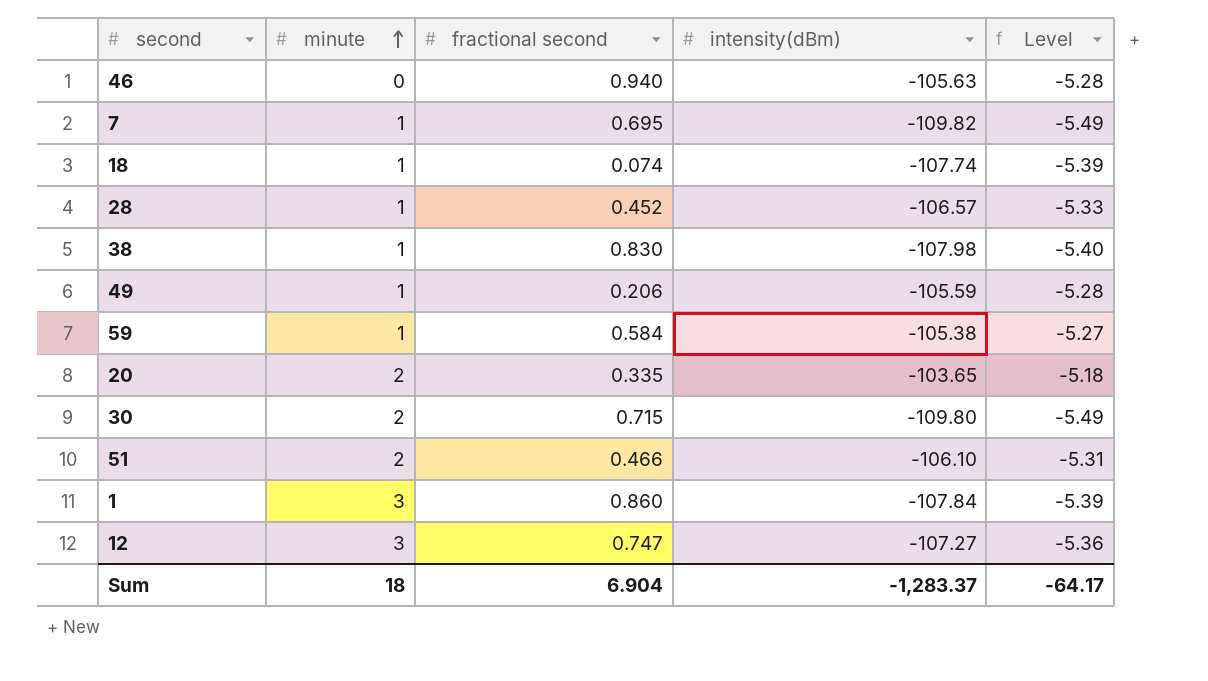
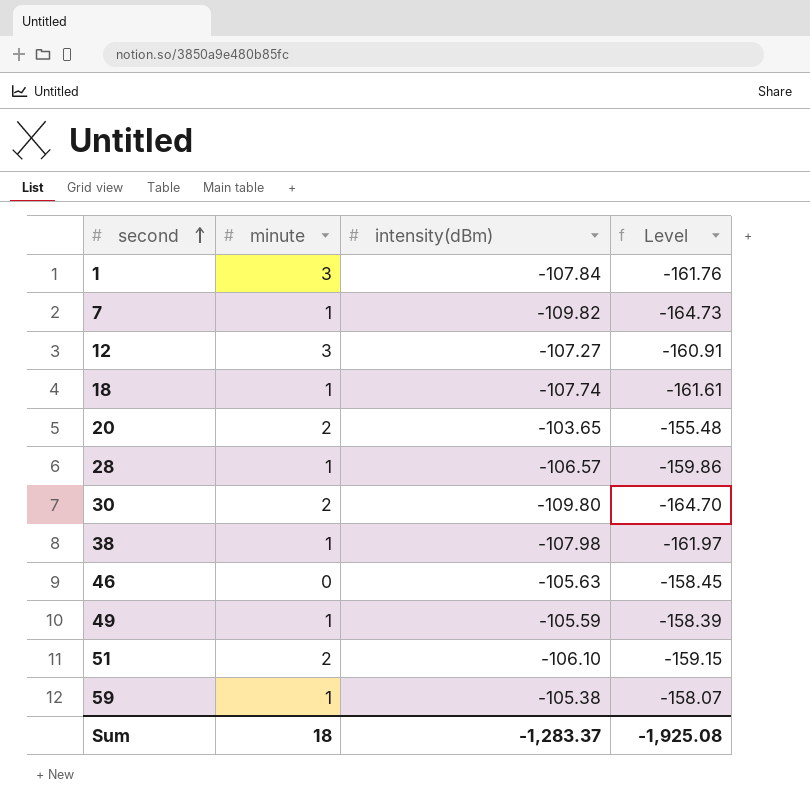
row order: minute ascending -> second ascending
column fractional second | position: 3 -> none
column Level | formula: [intensity(dBm)] * 0.05 -> [intensity(dBm)] * 1.5
Sum | Level: -64.17 -> -1,925.08

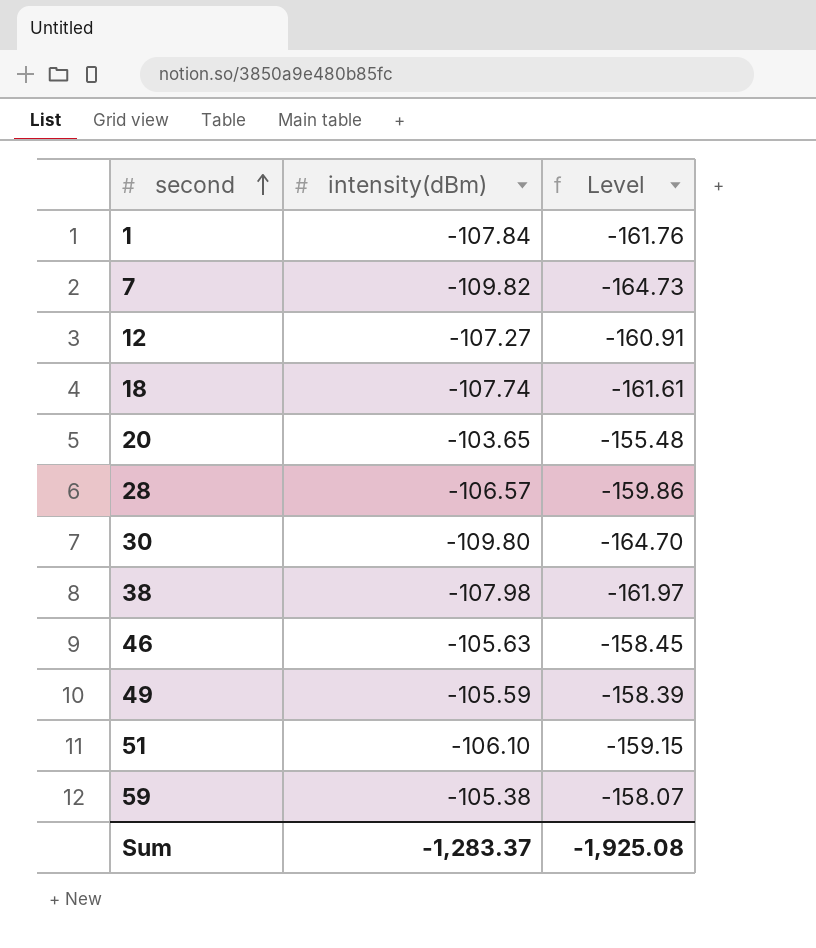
column minute | position: 2 -> none

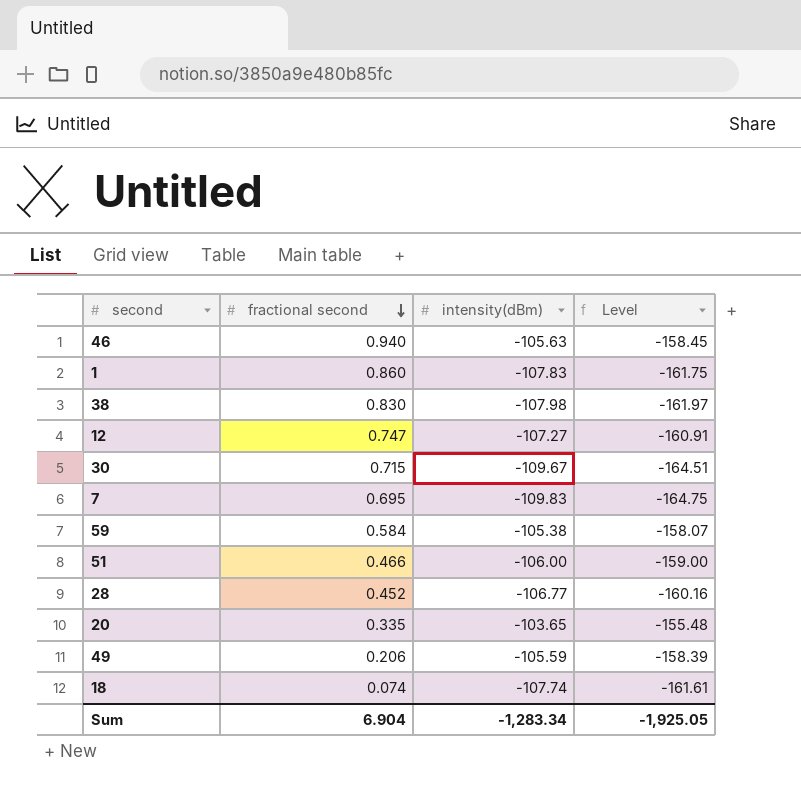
row order: second ascending -> fractional second descending
column fractional second | position: none -> 2
1 | intensity(dBm): -107.84 -> -107.83
1 | Level: -161.76 -> -161.75
30 | intensity(dBm): -109.80 -> -109.67
30 | Level: -164.70 -> -164.51
7 | intensity(dBm): -109.82 -> -109.83
7 | Level: -164.73 -> -164.75
51 | intensity(dBm): -106.10 -> -106.00
51 | Level: -159.15 -> -159.00
28 | intensity(dBm): -106.57 -> -106.77
28 | Level: -159.86 -> -160.16
Sum | intensity(dBm): -1,283.37 -> -1,283.34
Sum | Level: -1,925.08 -> -1,925.05

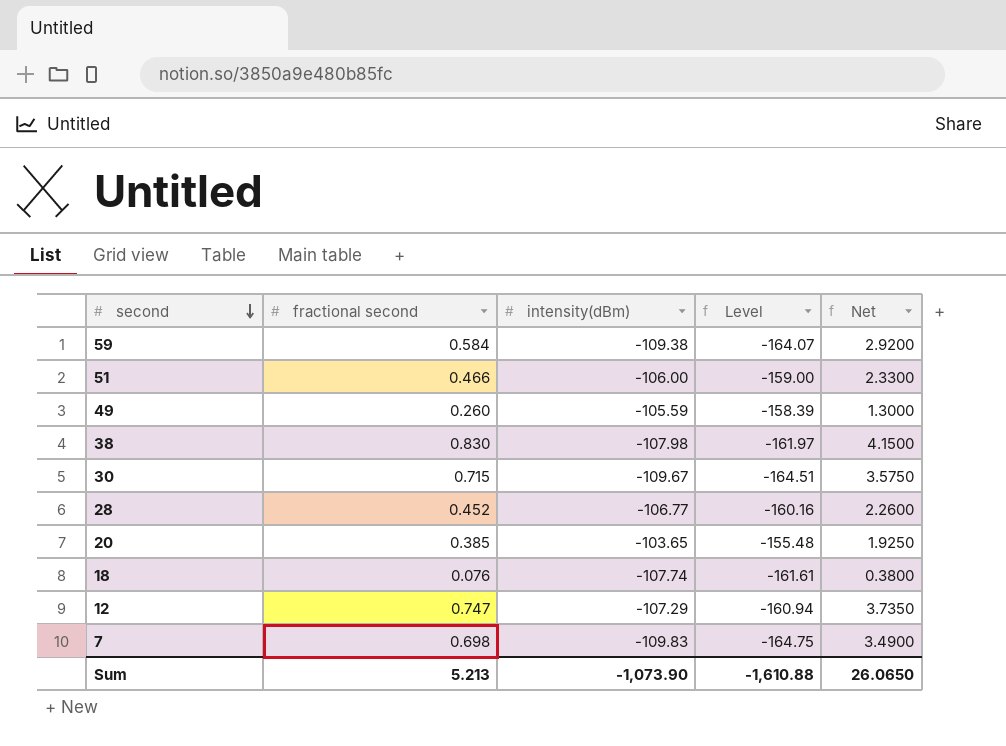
row order: fractional second descending -> second descending
column Net | formula: none -> [fractional second] * 5
row 46: 0.940 | -105.63 | -158.45 -> none
row 1: 0.860 | -107.83 | -161.75 -> none
59 | intensity(dBm): -105.38 -> -109.38
59 | Level: -158.07 -> -164.07
49 | fractional second: 0.206 -> 0.260
20 | fractional second: 0.335 -> 0.385
18 | fractional second: 0.074 -> 0.076
12 | intensity(dBm): -107.27 -> -107.29
12 | Level: -160.91 -> -160.94
7 | fractional second: 0.695 -> 0.698
Sum | fractional second: 6.904 -> 5.213
Sum | intensity(dBm): -1,283.34 -> -1,073.90
Sum | Level: -1,925.05 -> -1,610.88

